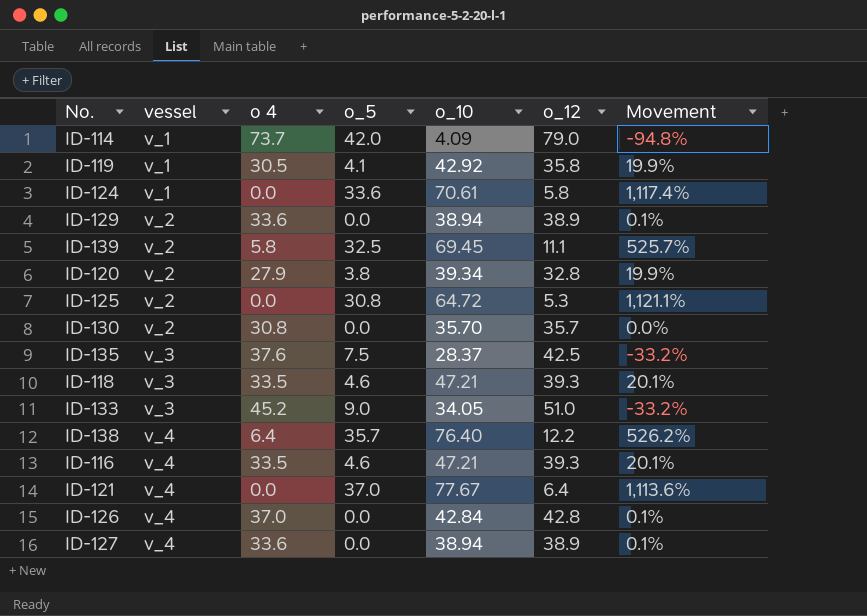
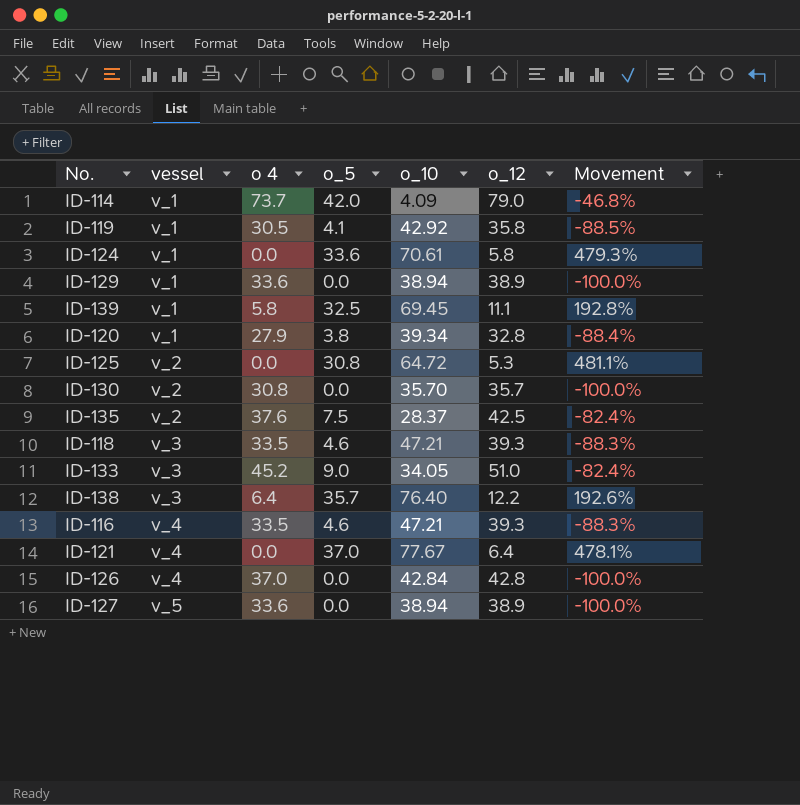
column Movement | formula: ([o_10] - [o_12]) / [o_12] -> ([o_5] - [o_12]) / [o_12]
ID-129 | vessel: v_2 -> v_1
ID-139 | vessel: v_2 -> v_1
ID-120 | vessel: v_2 -> v_1
ID-135 | vessel: v_3 -> v_2
ID-138 | vessel: v_4 -> v_3
ID-127 | vessel: v_4 -> v_5

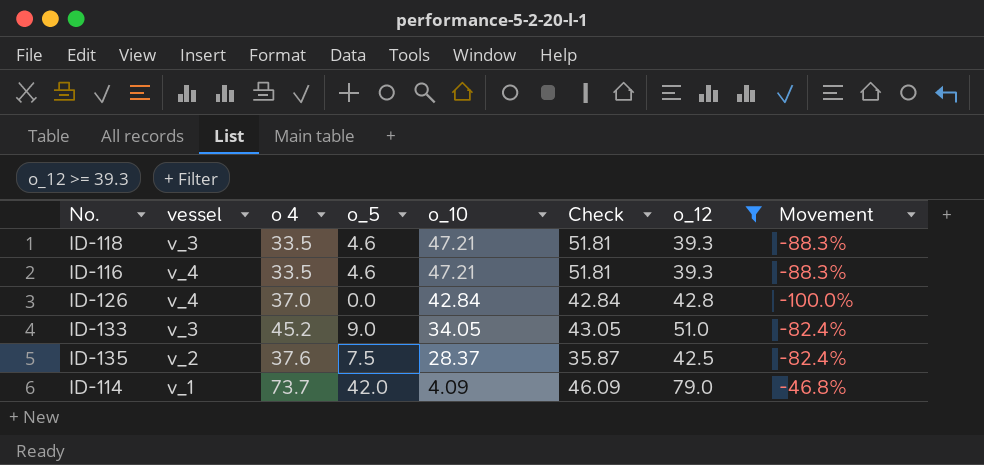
filter: none -> o_12 >= 39.3
row order: vessel ascending -> o_10 descending
column Check | formula: none -> [o_5] + [o_10]

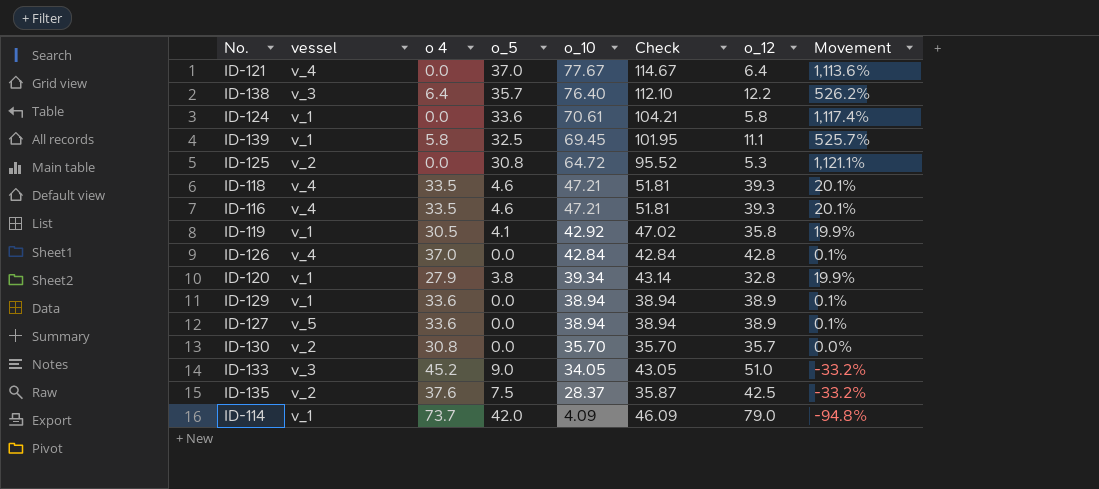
filter: o_12 >= 39.3 -> none
column Movement | formula: ([o_5] - [o_12]) / [o_12] -> ([o_10] - [o_12]) / [o_12]
ID-118 | vessel: v_3 -> v_4

